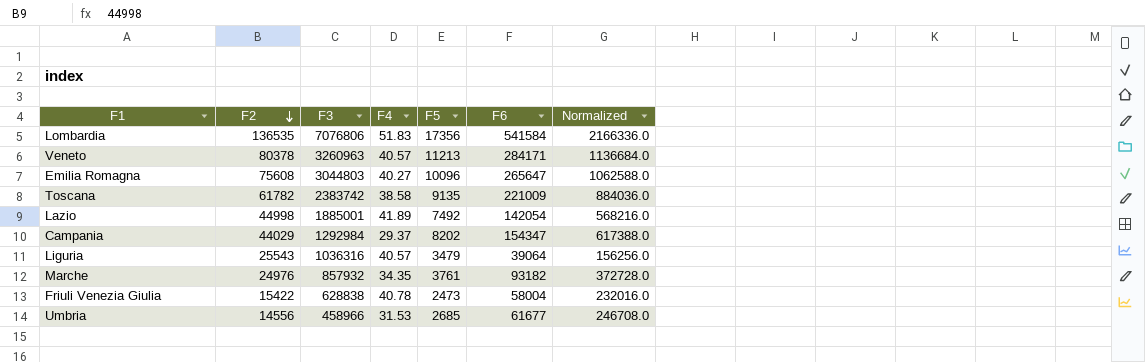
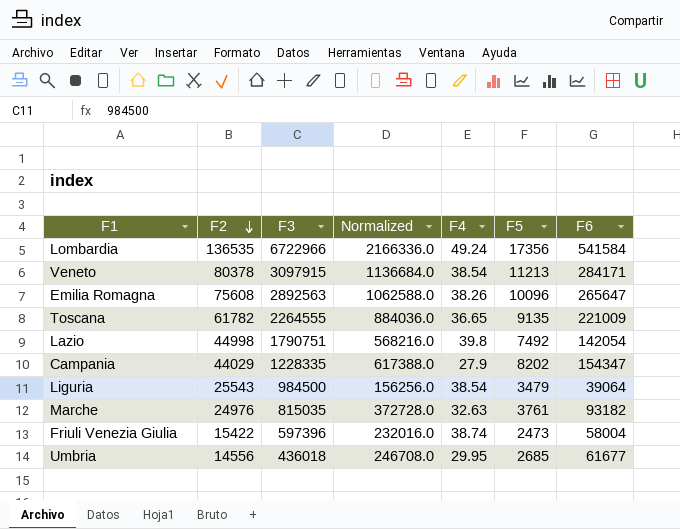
column Normalized | position: 7 -> 4
Lombardia | F3: 7076806 -> 6722966
Lombardia | F4: 51.83 -> 49.24
Veneto | F3: 3260963 -> 3097915
Veneto | F4: 40.57 -> 38.54
Emilia Romagna | F3: 3044803 -> 2892563
Emilia Romagna | F4: 40.27 -> 38.26
Toscana | F3: 2383742 -> 2264555
Toscana | F4: 38.58 -> 36.65
Lazio | F3: 1885001 -> 1790751
Lazio | F4: 41.89 -> 39.8
Campania | F3: 1292984 -> 1228335
Campania | F4: 29.37 -> 27.9
Liguria | F3: 1036316 -> 984500
Liguria | F4: 40.57 -> 38.54
Marche | F3: 857932 -> 815035
Marche | F4: 34.35 -> 32.63
Friuli Venezia Giulia | F3: 628838 -> 597396
Friuli Venezia Giulia | F4: 40.78 -> 38.74
Umbria | F3: 458966 -> 436018
Umbria | F4: 31.53 -> 29.95

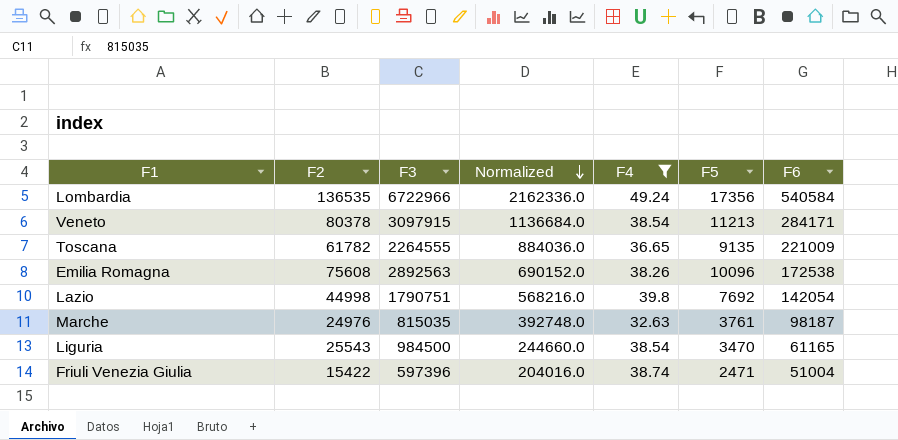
filter: none -> F4 >= 32.63
row order: F2 descending -> Normalized descending
Lombardia | Normalized: 2166336.0 -> 2162336.0
Lombardia | F6: 541584 -> 540584
Emilia Romagna | Normalized: 1062588.0 -> 690152.0
Emilia Romagna | F6: 265647 -> 172538
Lazio | F5: 7492 -> 7692
Marche | Normalized: 372728.0 -> 392748.0
Marche | F6: 93182 -> 98187
Liguria | Normalized: 156256.0 -> 244660.0
Liguria | F5: 3479 -> 3470
Liguria | F6: 39064 -> 61165
Friuli Venezia Giulia | Normalized: 232016.0 -> 204016.0
Friuli Venezia Giulia | F5: 2473 -> 2471
Friuli Venezia Giulia | F6: 58004 -> 51004

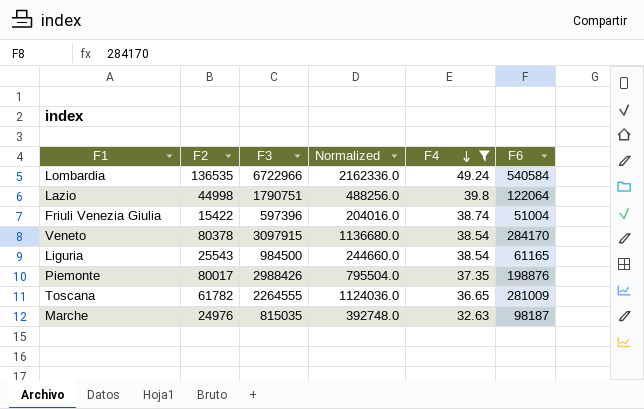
row order: Normalized descending -> F4 descending
column F5 | position: 6 -> none
row Emilia Romagna: 75608 | 2892563 | 690152.0 | 38.26 | 10096 | 172538 -> none
Lazio | Normalized: 568216.0 -> 488256.0
Lazio | F6: 142054 -> 122064
Veneto | Normalized: 1136684.0 -> 1136680.0
Veneto | F6: 284171 -> 284170
row Piemonte: none -> 80017 | 2988426 | 795504.0 | 37.35 | 198876
Toscana | Normalized: 884036.0 -> 1124036.0
Toscana | F6: 221009 -> 281009

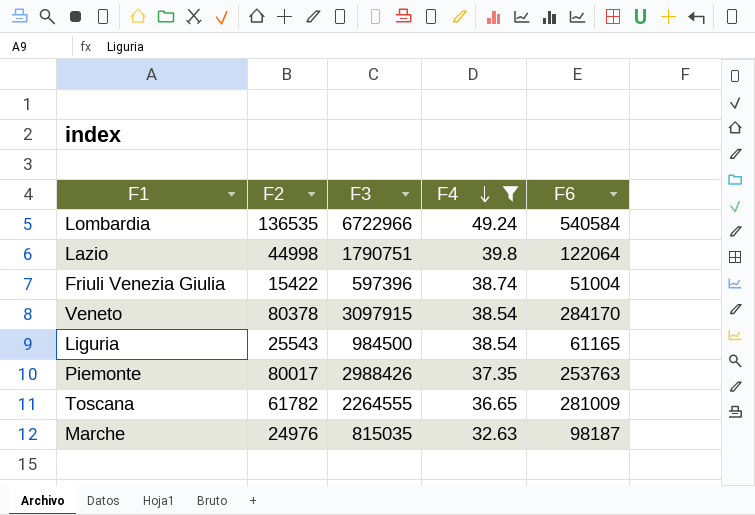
column Normalized | formula: [F6] * 4 -> none
Piemonte | F6: 198876 -> 253763

